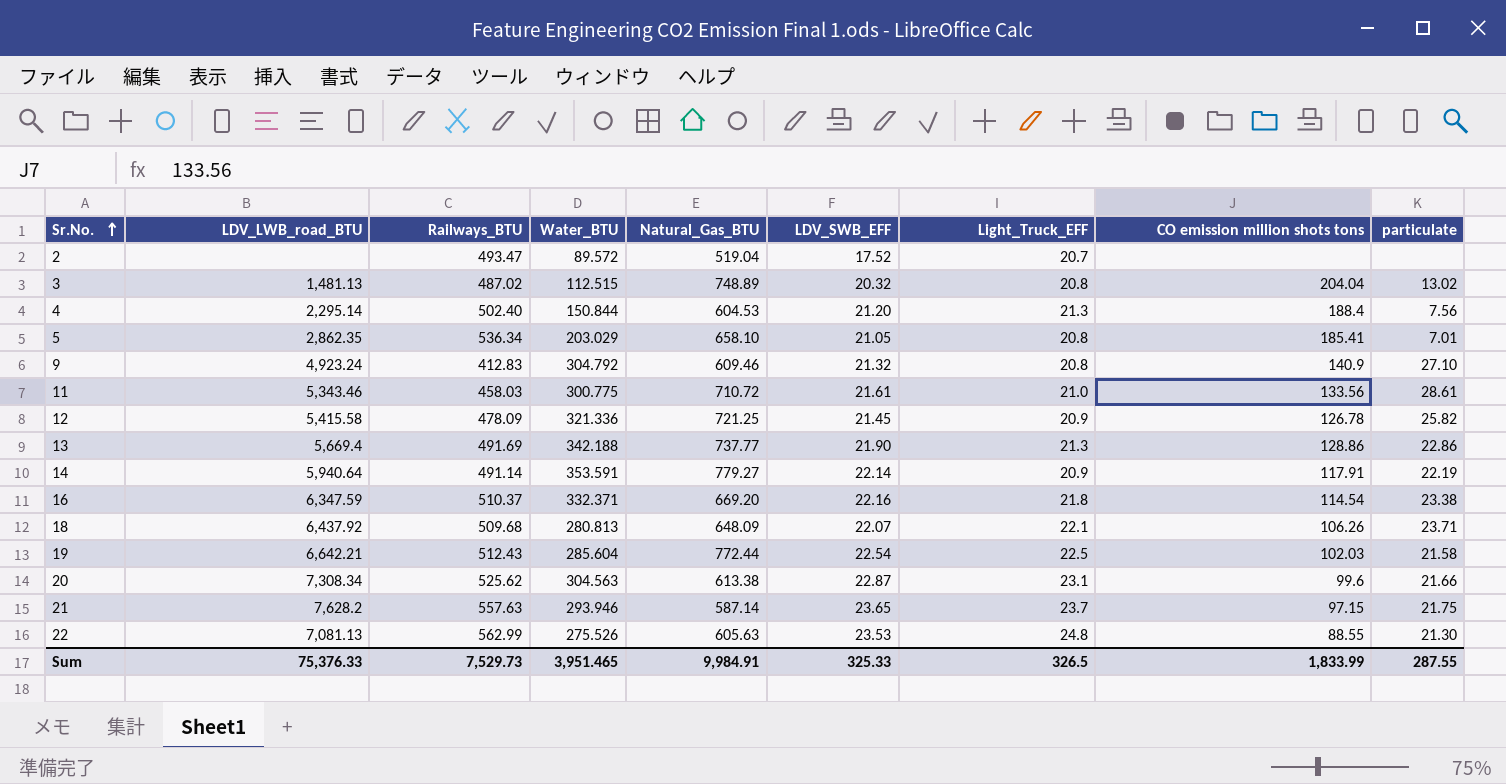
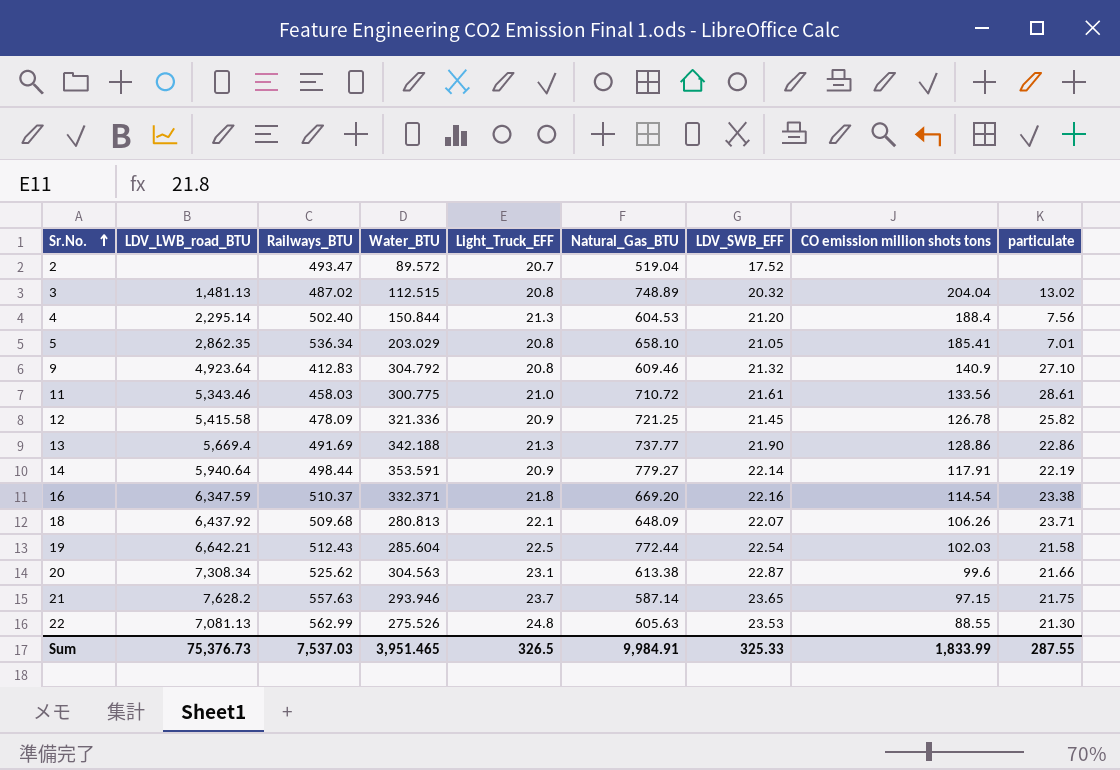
column Light_Truck_EFF | position: 7 -> 5
9 | LDV_LWB_road_BTU: 4,923.24 -> 4,923.64
14 | Railways_BTU: 491.14 -> 498.44
Sum | LDV_LWB_road_BTU: 75,376.33 -> 75,376.73
Sum | Railways_BTU: 7,529.73 -> 7,537.03

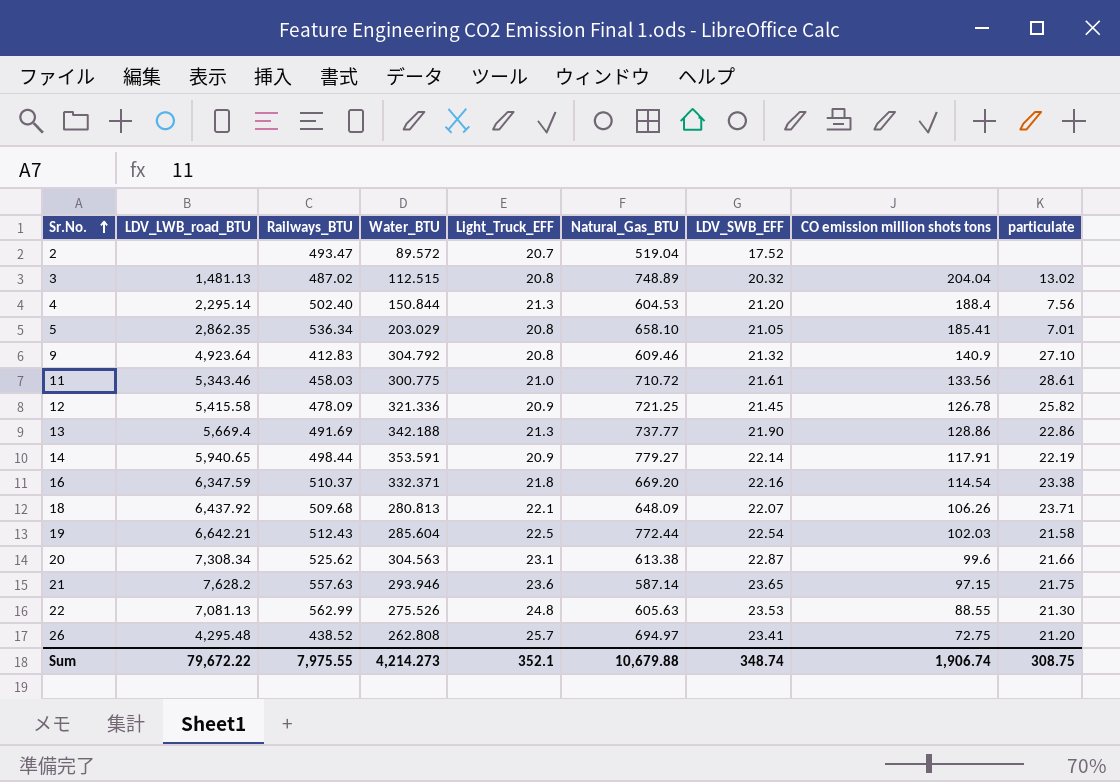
14 | LDV_LWB_road_BTU: 5,940.64 -> 5,940.65
21 | Light_Truck_EFF: 23.7 -> 23.6
row 26: none -> 4,295.48 | 438.52 | 262.808 | 25.7 | 694.97 | 23.41 | 72.75 | 21.20
Sum | LDV_LWB_road_BTU: 75,376.73 -> 79,672.22
Sum | Railways_BTU: 7,537.03 -> 7,975.55
Sum | Water_BTU: 3,951.465 -> 4,214.273
Sum | Light_Truck_EFF: 326.5 -> 352.1
Sum | Natural_Gas_BTU: 9,984.91 -> 10,679.88
Sum | LDV_SWB_EFF: 325.33 -> 348.74
Sum | CO emission million shots tons: 1,833.99 -> 1,906.74
Sum | particulate: 287.55 -> 308.75

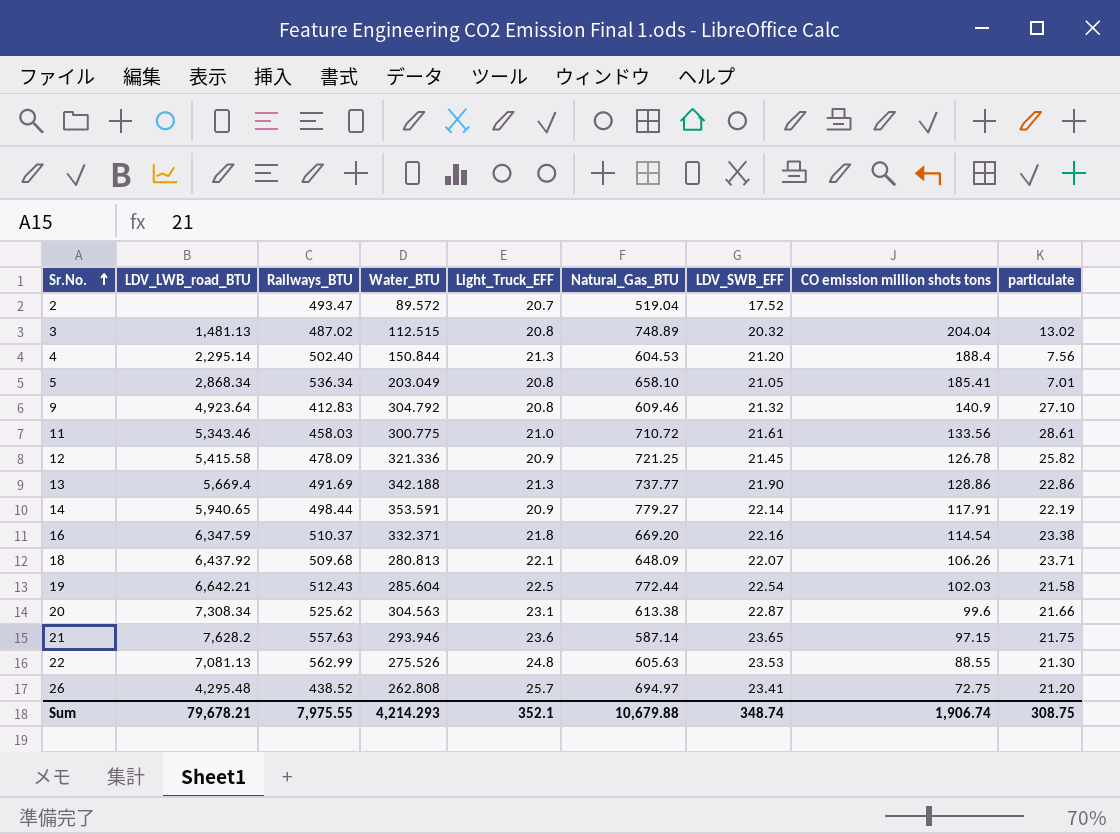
5 | LDV_LWB_road_BTU: 2,862.35 -> 2,868.34
5 | Water_BTU: 203.029 -> 203.049
Sum | LDV_LWB_road_BTU: 79,672.22 -> 79,678.21
Sum | Water_BTU: 4,214.273 -> 4,214.293

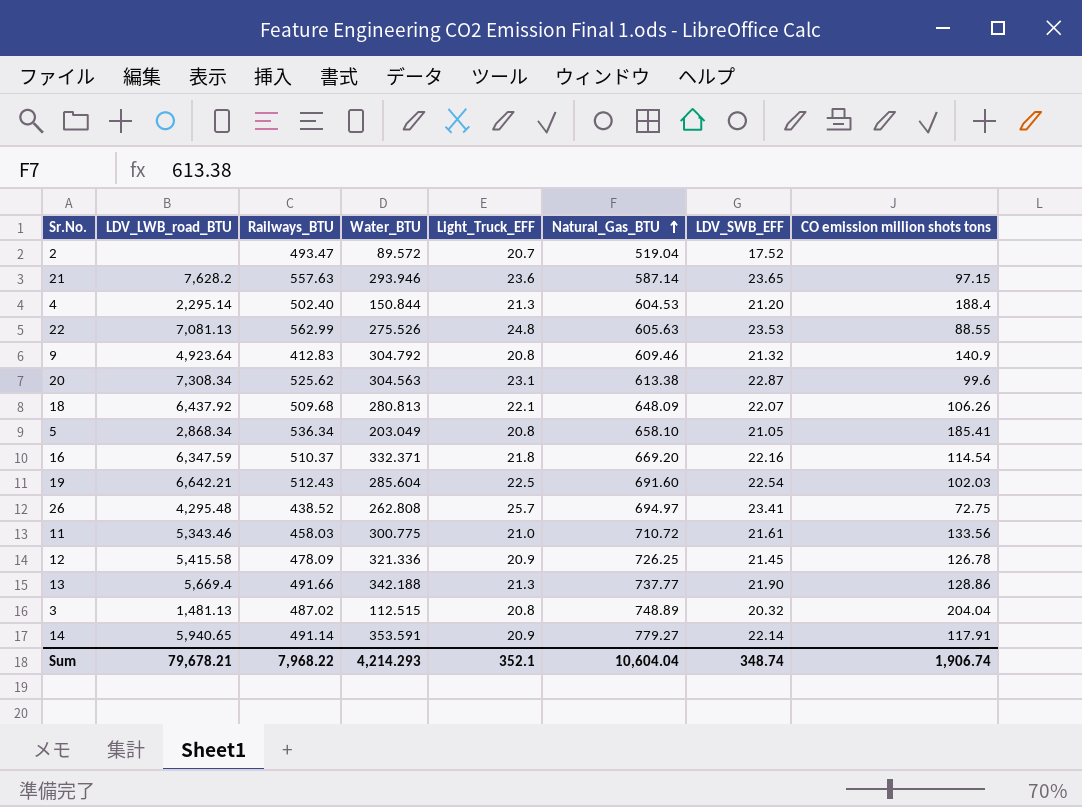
row order: Sr.No. ascending -> Natural_Gas_BTU ascending
column particulate | position: 9 -> none
19 | Natural_Gas_BTU: 772.44 -> 691.60
12 | Natural_Gas_BTU: 721.25 -> 726.25
13 | Railways_BTU: 491.69 -> 491.66
14 | Railways_BTU: 498.44 -> 491.14
Sum | Railways_BTU: 7,975.55 -> 7,968.22
Sum | Natural_Gas_BTU: 10,679.88 -> 10,604.04

